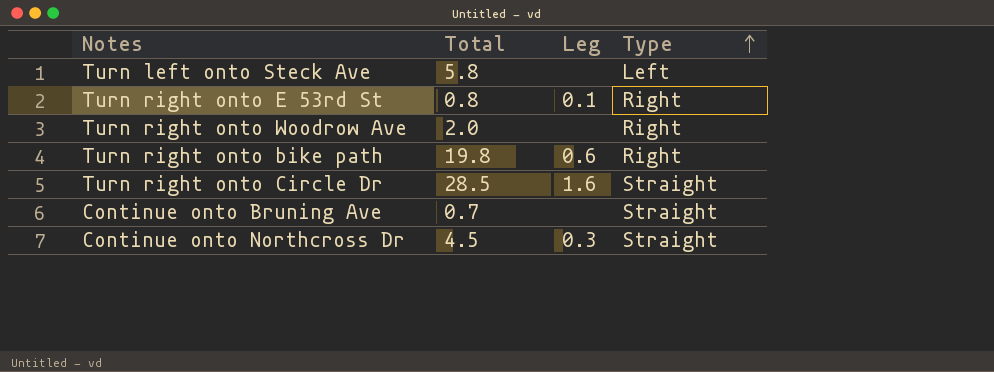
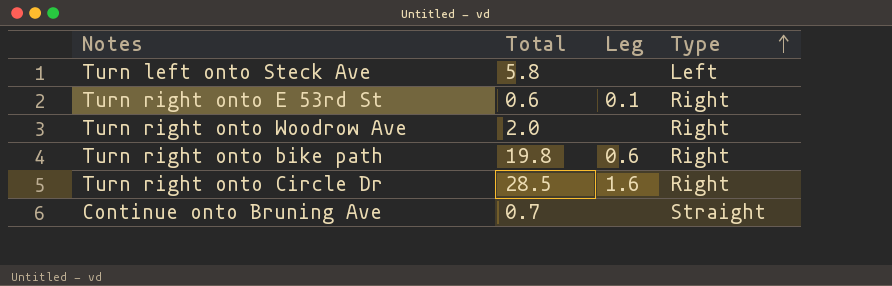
row Continue onto Northcross Dr: 4.5 | 0.3 | Straight -> none
Turn right onto E 53rd St | Total: 0.8 -> 0.6
Turn right onto Circle Dr | Type: Straight -> Right

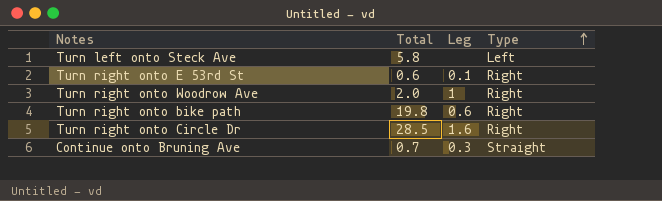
Turn right onto Woodrow Ave | Leg: none -> 1
Continue onto Bruning Ave | Leg: none -> 0.3

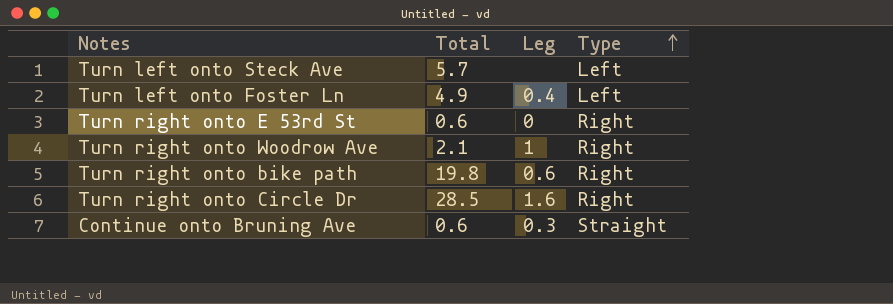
Turn left onto Steck Ave | Total: 5.8 -> 5.7
row Turn left onto Foster Ln: none -> 4.9 | 0.4 | Left
Turn right onto E 53rd St | Leg: 0.1 -> 0
Turn right onto Woodrow Ave | Total: 2.0 -> 2.1
Continue onto Bruning Ave | Total: 0.7 -> 0.6

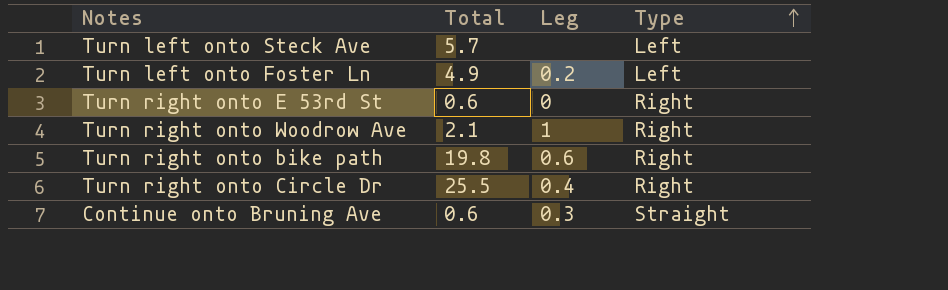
Turn left onto Foster Ln | Leg: 0.4 -> 0.2
Turn right onto Circle Dr | Total: 28.5 -> 25.5
Turn right onto Circle Dr | Leg: 1.6 -> 0.4

